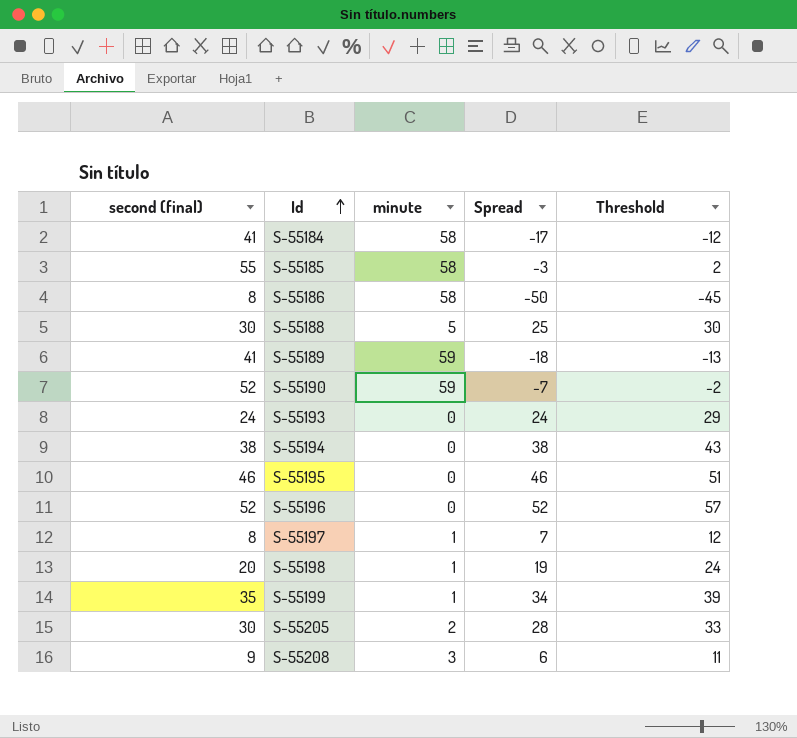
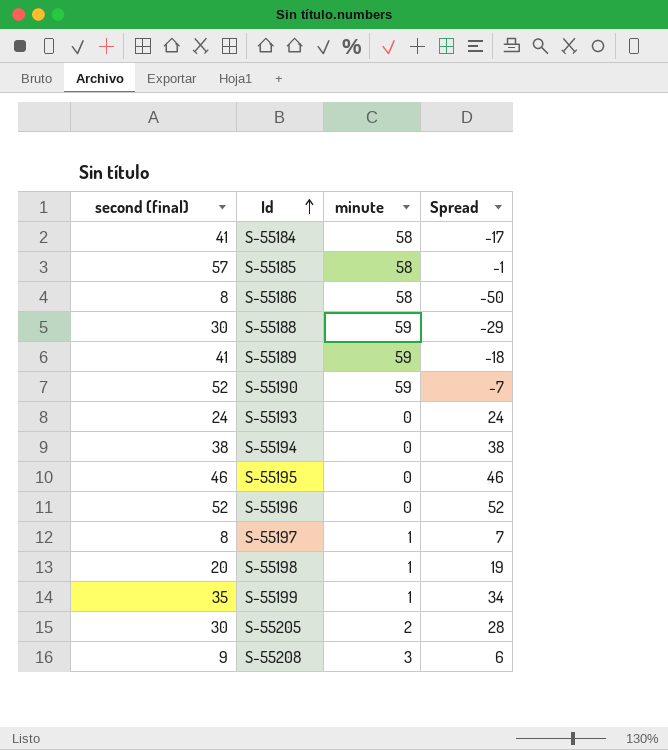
column Threshold | formula: [Spread] + 5 -> none
S-55185 | second (final): 55 -> 57
S-55185 | Spread: -3 -> -1
S-55188 | minute: 5 -> 59
S-55188 | Spread: 25 -> -29

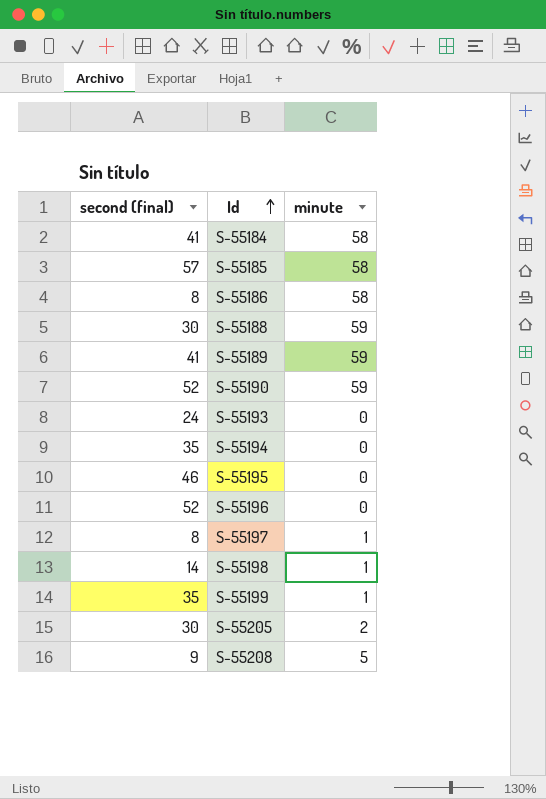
column Spread | formula: [second (final)] - [minute] -> none
S-55194 | second (final): 38 -> 35
S-55198 | second (final): 20 -> 14
S-55208 | minute: 3 -> 5

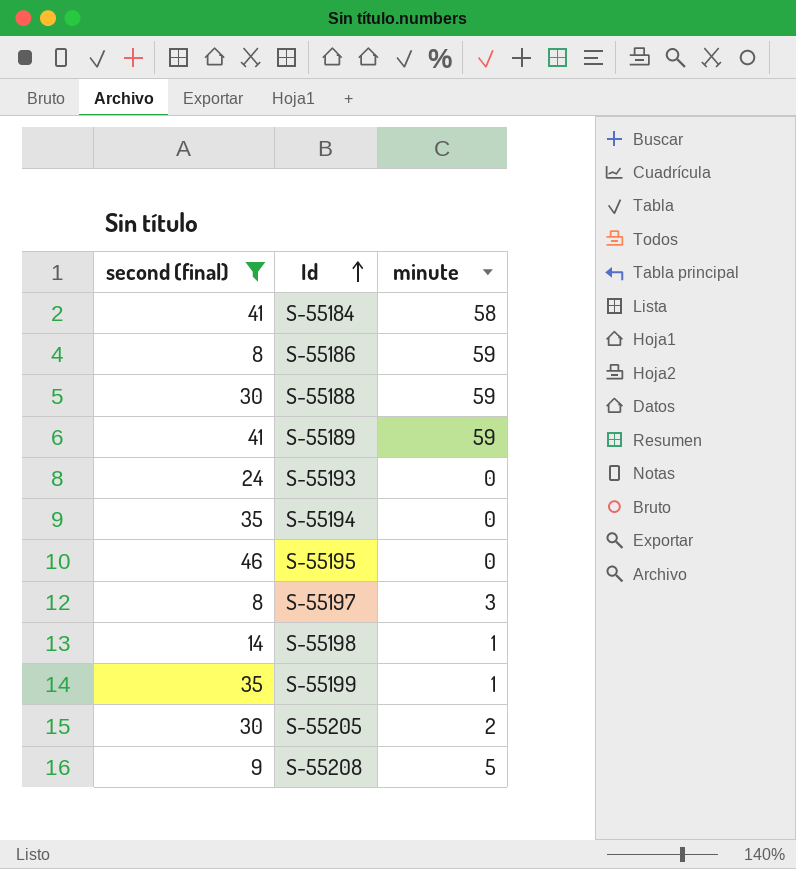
filter: none -> second (final) <= 46
S-55186 | minute: 58 -> 59
S-55197 | minute: 1 -> 3

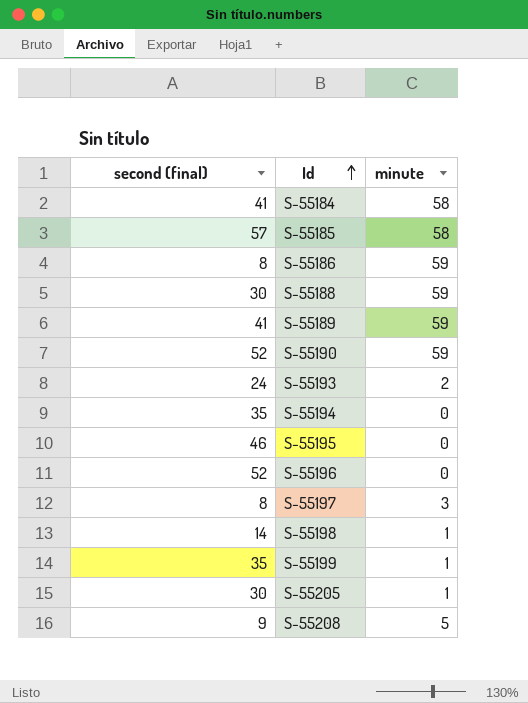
filter: second (final) <= 46 -> none
S-55193 | minute: 0 -> 2
S-55205 | minute: 2 -> 1

